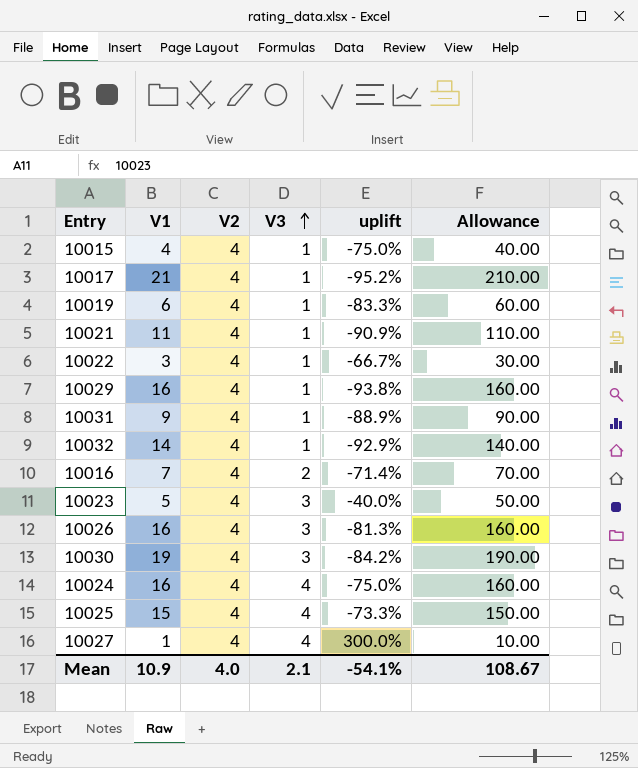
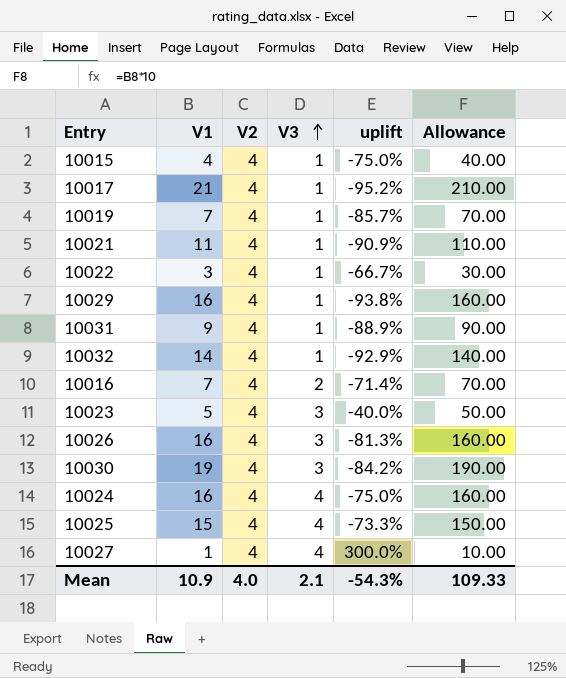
10019 | V1: 6 -> 7
10019 | uplift: -83.3% -> -85.7%
10019 | Allowance: 60.00 -> 70.00
Mean | uplift: -54.1% -> -54.3%
Mean | Allowance: 108.67 -> 109.33

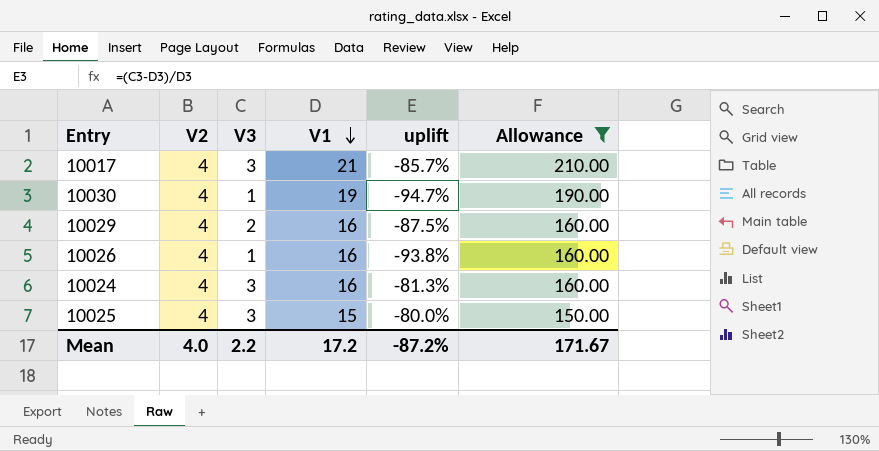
filter: none -> Allowance >= 150.00
row order: V3 ascending -> V1 descending
column V1 | position: 2 -> 4
10017 | V3: 1 -> 3
10017 | uplift: -95.2% -> -85.7%
10030 | V3: 3 -> 1
10030 | uplift: -84.2% -> -94.7%
10029 | V3: 1 -> 2
10029 | uplift: -93.8% -> -87.5%
10026 | V3: 3 -> 1
10026 | uplift: -81.3% -> -93.8%
10024 | V3: 4 -> 3
10024 | uplift: -75.0% -> -81.3%
10025 | V3: 4 -> 3
10025 | uplift: -73.3% -> -80.0%
Mean | V3: 2.1 -> 2.2
Mean | V1: 10.9 -> 17.2
Mean | uplift: -54.3% -> -87.2%
Mean | Allowance: 109.33 -> 171.67

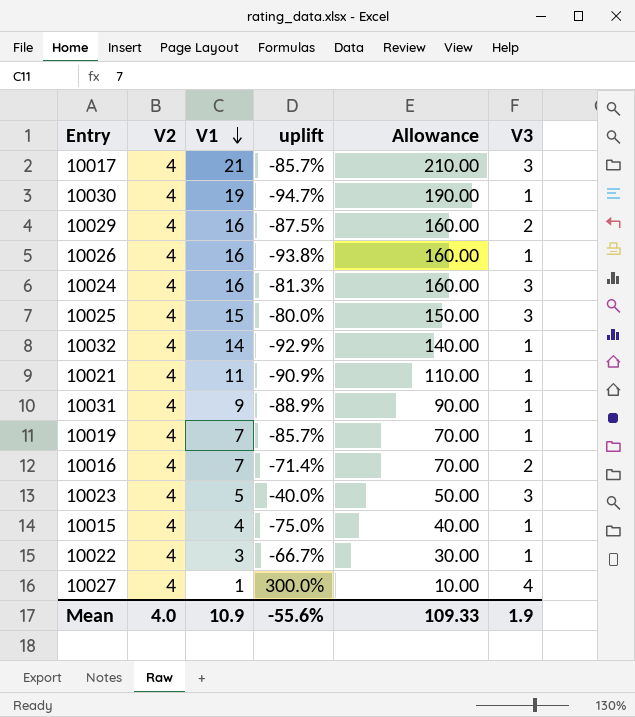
filter: Allowance >= 150.00 -> none
column V3 | position: 3 -> 6
Mean | V1: 17.2 -> 10.9
Mean | uplift: -87.2% -> -55.6%
Mean | Allowance: 171.67 -> 109.33
Mean | V3: 2.2 -> 1.9

